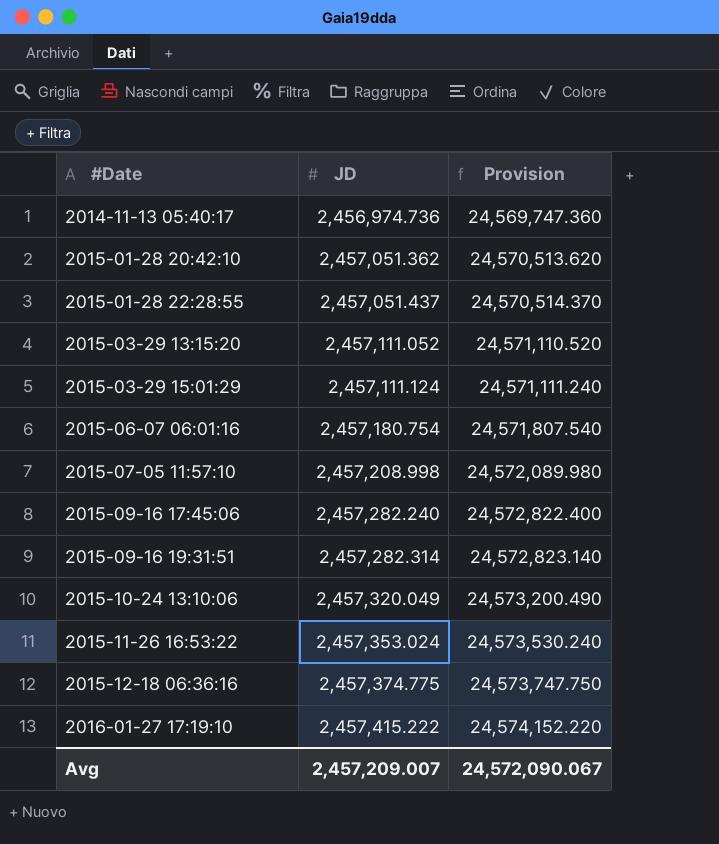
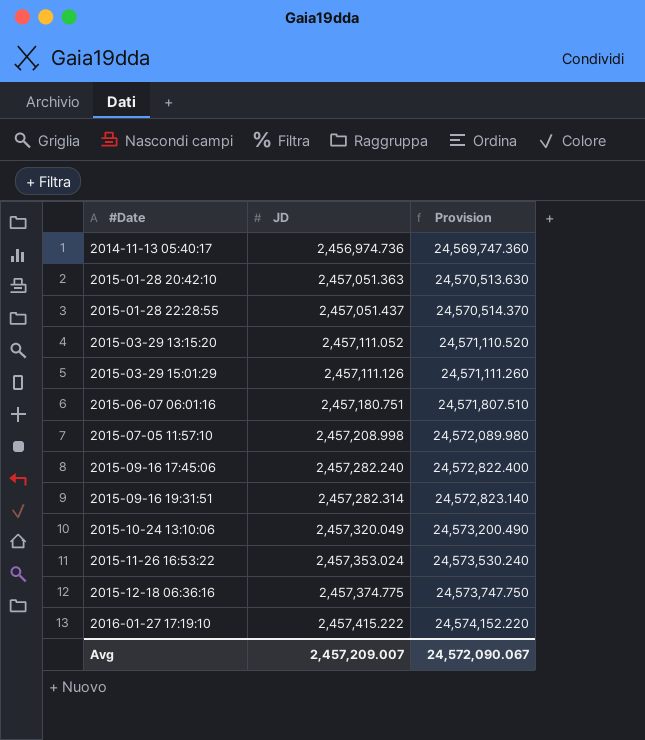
2015-01-28 20:42:10 | JD: 2,457,051.362 -> 2,457,051.363
2015-01-28 20:42:10 | Provision: 24,570,513.620 -> 24,570,513.630
2015-03-29 15:01:29 | JD: 2,457,111.124 -> 2,457,111.126
2015-03-29 15:01:29 | Provision: 24,571,111.240 -> 24,571,111.260
2015-06-07 06:01:16 | JD: 2,457,180.754 -> 2,457,180.751
2015-06-07 06:01:16 | Provision: 24,571,807.540 -> 24,571,807.510

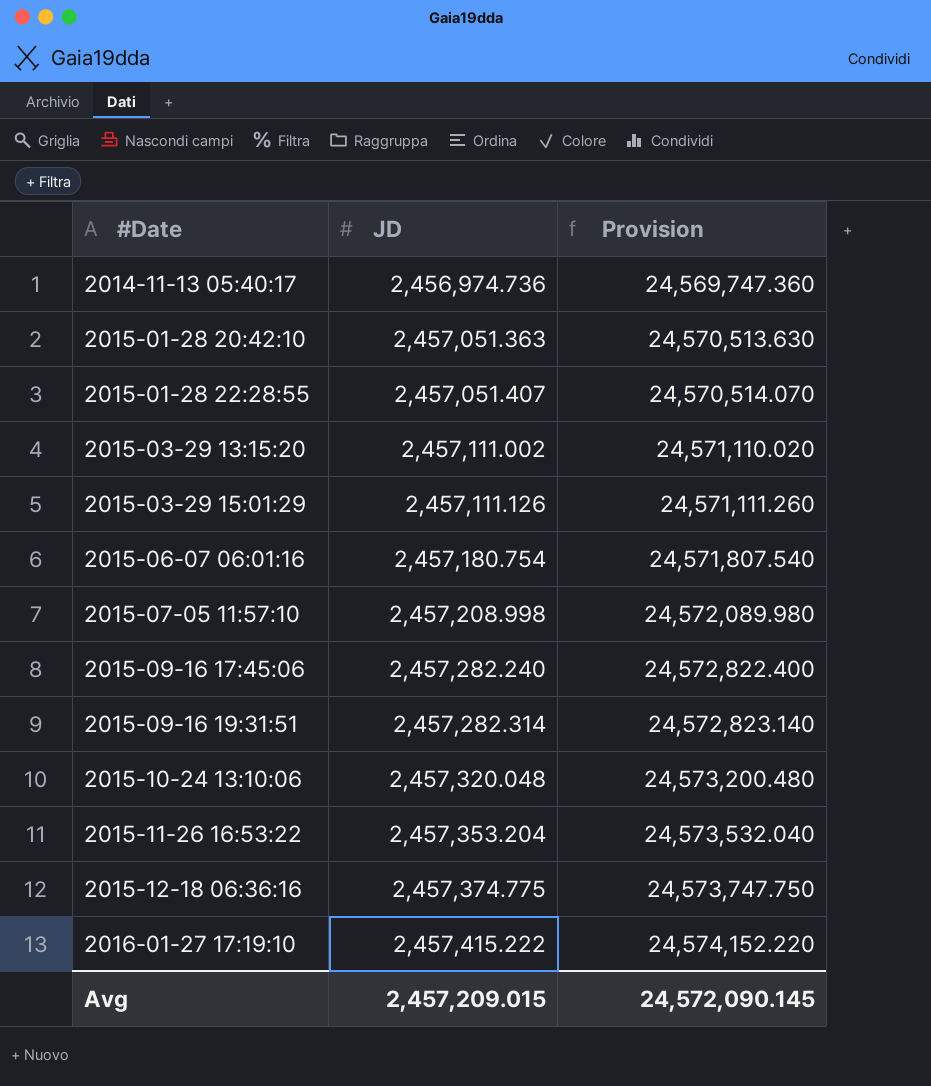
2015-01-28 22:28:55 | JD: 2,457,051.437 -> 2,457,051.407
2015-01-28 22:28:55 | Provision: 24,570,514.370 -> 24,570,514.070
2015-03-29 13:15:20 | JD: 2,457,111.052 -> 2,457,111.002
2015-03-29 13:15:20 | Provision: 24,571,110.520 -> 24,571,110.020
2015-06-07 06:01:16 | JD: 2,457,180.751 -> 2,457,180.754
2015-06-07 06:01:16 | Provision: 24,571,807.510 -> 24,571,807.540
2015-10-24 13:10:06 | JD: 2,457,320.049 -> 2,457,320.048
2015-10-24 13:10:06 | Provision: 24,573,200.490 -> 24,573,200.480
2015-11-26 16:53:22 | JD: 2,457,353.024 -> 2,457,353.204
2015-11-26 16:53:22 | Provision: 24,573,530.240 -> 24,573,532.040
Avg | JD: 2,457,209.007 -> 2,457,209.015
Avg | Provision: 24,572,090.067 -> 24,572,090.145

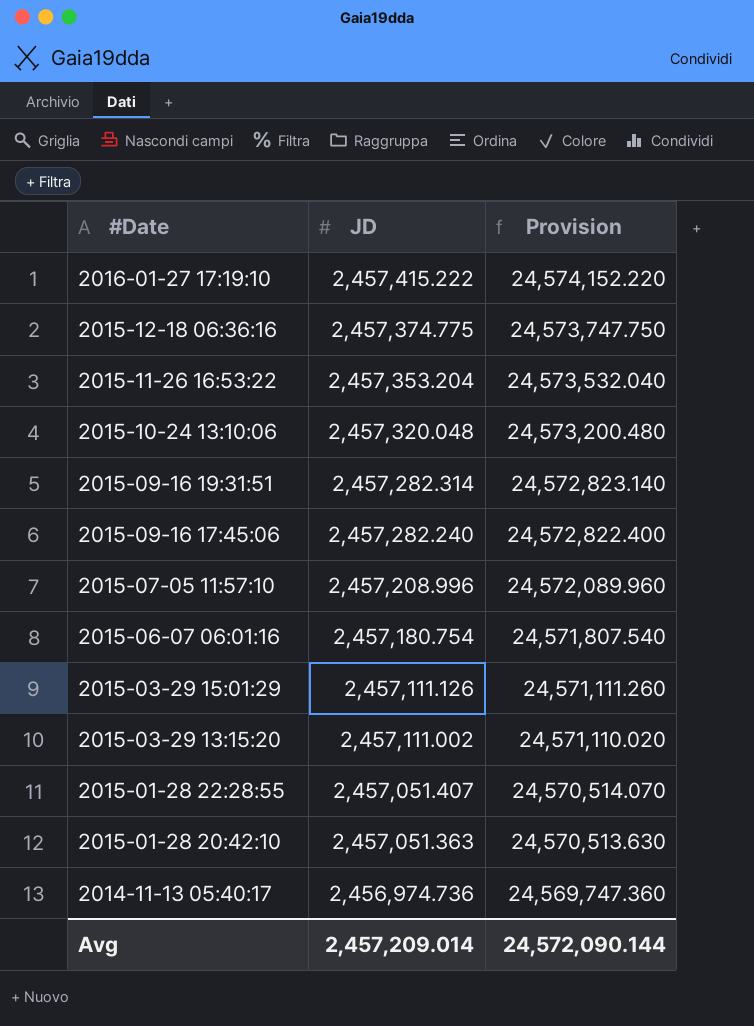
row order: #Date ascending -> #Date descending
2015-07-05 11:57:10 | JD: 2,457,208.998 -> 2,457,208.996
2015-07-05 11:57:10 | Provision: 24,572,089.980 -> 24,572,089.960
Avg | JD: 2,457,209.015 -> 2,457,209.014
Avg | Provision: 24,572,090.145 -> 24,572,090.144

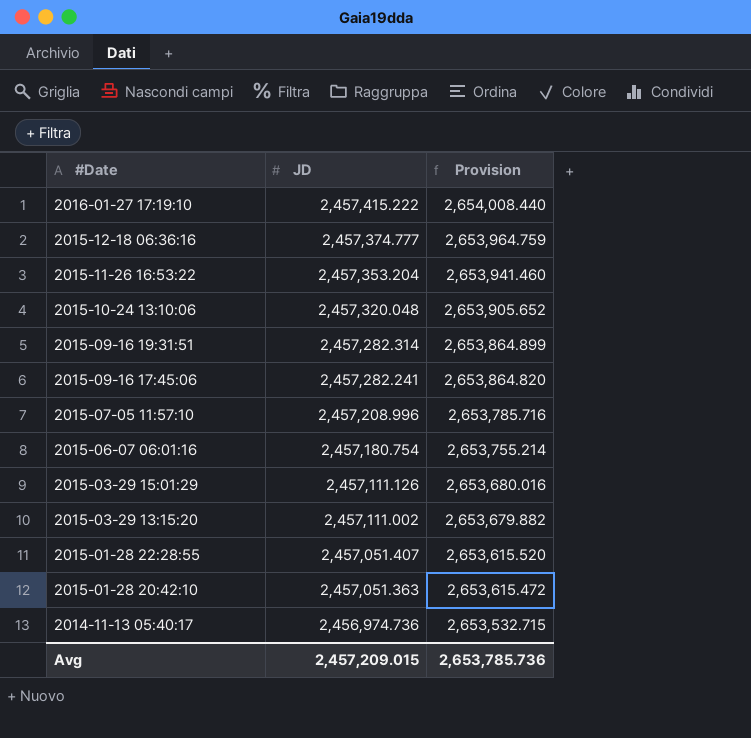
column Provision | formula: [JD] * 10 -> [JD] * 1.08
2015-12-18 06:36:16 | JD: 2,457,374.775 -> 2,457,374.777
2015-09-16 17:45:06 | JD: 2,457,282.240 -> 2,457,282.241
Avg | JD: 2,457,209.014 -> 2,457,209.015
Avg | Provision: 24,572,090.144 -> 2,653,785.736

